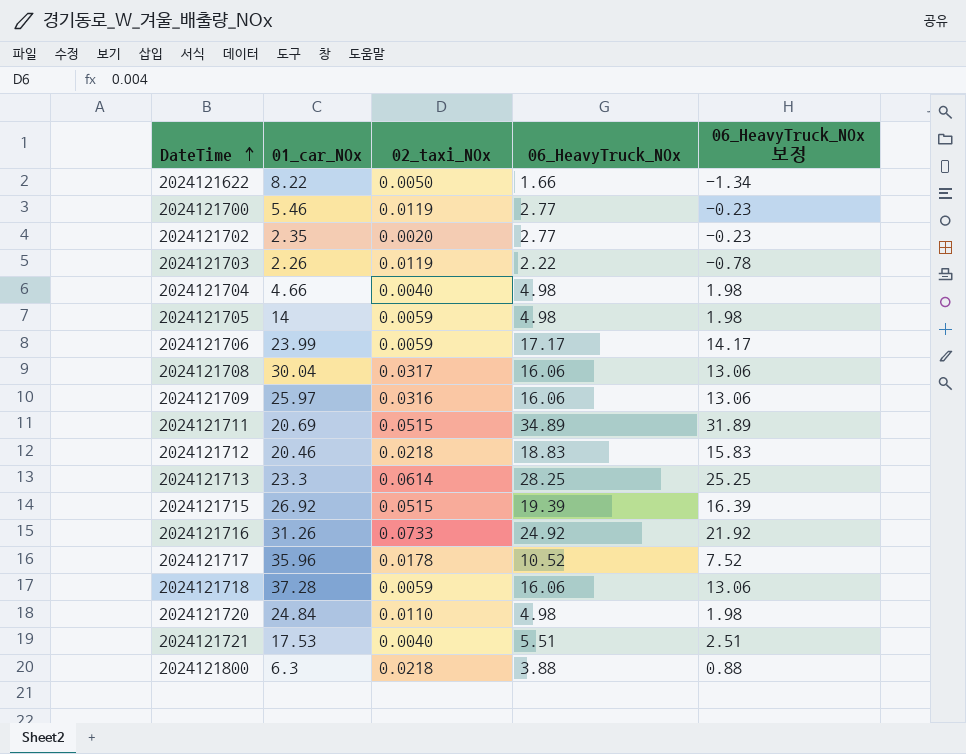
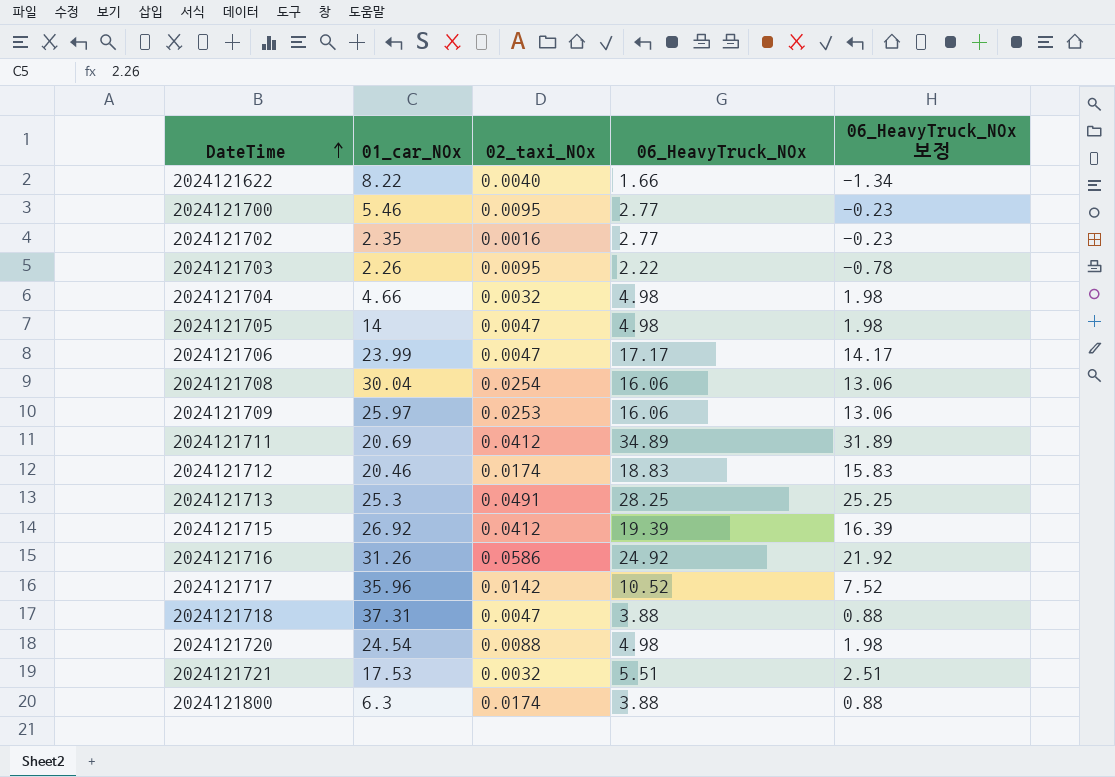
2024121622 | 02_taxi_NOx: 0.0050 -> 0.0040
2024121700 | 02_taxi_NOx: 0.0119 -> 0.0095
2024121702 | 02_taxi_NOx: 0.0020 -> 0.0016
2024121703 | 02_taxi_NOx: 0.0119 -> 0.0095
2024121704 | 02_taxi_NOx: 0.0040 -> 0.0032
2024121705 | 02_taxi_NOx: 0.0059 -> 0.0047
2024121706 | 02_taxi_NOx: 0.0059 -> 0.0047
2024121708 | 02_taxi_NOx: 0.0317 -> 0.0254
2024121709 | 02_taxi_NOx: 0.0316 -> 0.0253
2024121711 | 02_taxi_NOx: 0.0515 -> 0.0412
2024121712 | 02_taxi_NOx: 0.0218 -> 0.0174
2024121713 | 01_car_NOx: 23.3 -> 25.3
2024121713 | 02_taxi_NOx: 0.0614 -> 0.0491
2024121715 | 02_taxi_NOx: 0.0515 -> 0.0412
2024121716 | 02_taxi_NOx: 0.0733 -> 0.0586
2024121717 | 02_taxi_NOx: 0.0178 -> 0.0142
2024121718 | 01_car_NOx: 37.28 -> 37.31
2024121718 | 02_taxi_NOx: 0.0059 -> 0.0047
2024121718 | 06_HeavyTruck_NOx: 16.06 -> 3.88
2024121718 | 06_HeavyTruck_NOx 보정: 13.06 -> 0.88
2024121720 | 01_car_NOx: 24.84 -> 24.54
2024121720 | 02_taxi_NOx: 0.0110 -> 0.0088
2024121721 | 02_taxi_NOx: 0.0040 -> 0.0032
2024121800 | 02_taxi_NOx: 0.0218 -> 0.0174

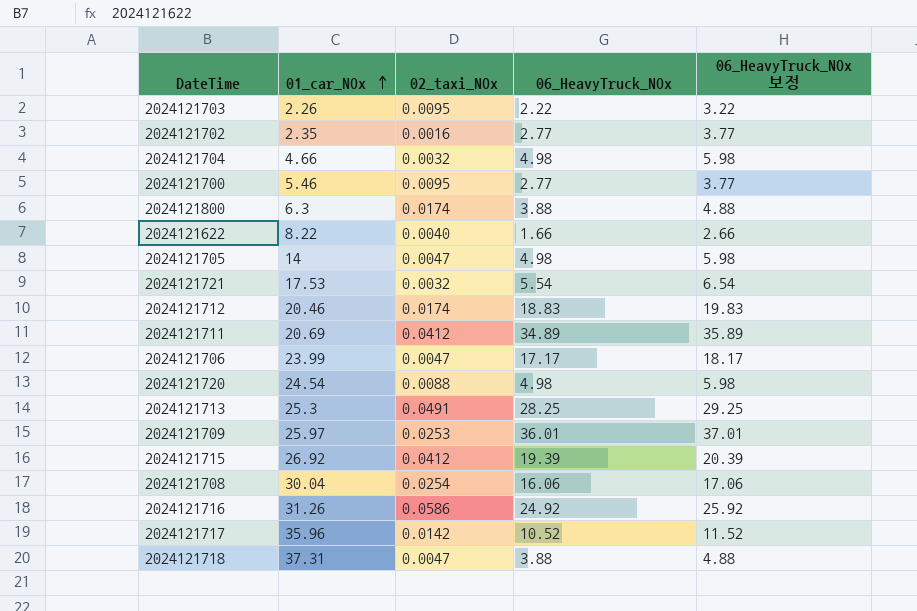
row order: DateTime ascending -> 01_car_NOx ascending
column 06_HeavyTruck_NOx 보정 | formula: [06_HeavyTruck_NOx] - 3 -> [06_HeavyTruck_NOx] + 1
2024121721 | 06_HeavyTruck_NOx: 5.51 -> 5.54
2024121709 | 06_HeavyTruck_NOx: 16.06 -> 36.01

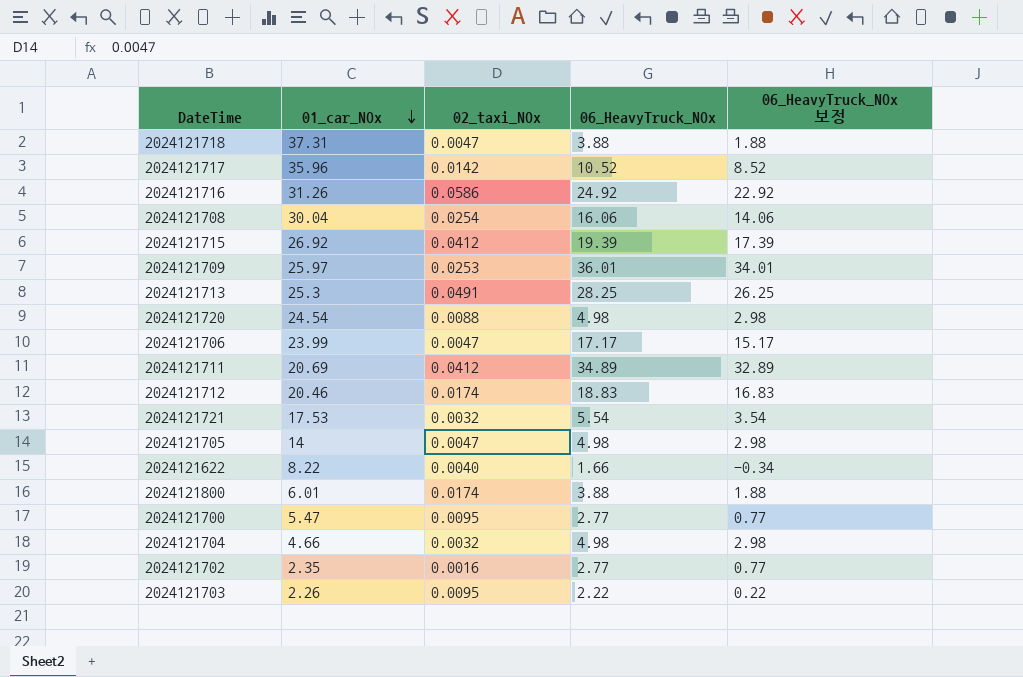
row order: 01_car_NOx ascending -> 01_car_NOx descending
column 06_HeavyTruck_NOx 보정 | formula: [06_HeavyTruck_NOx] + 1 -> [06_HeavyTruck_NOx] - 2
2024121800 | 01_car_NOx: 6.3 -> 6.01
2024121700 | 01_car_NOx: 5.46 -> 5.47

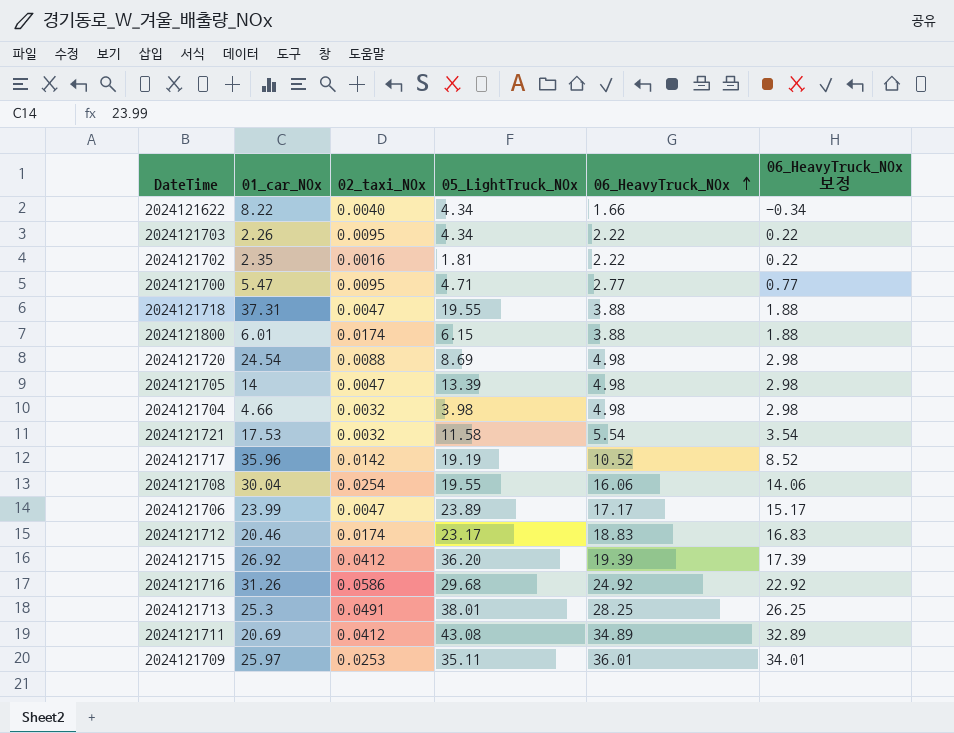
row order: 01_car_NOx descending -> 06_HeavyTruck_NOx ascending
column 05_LightTruck_NOx | position: none -> 4
2024121702 | 06_HeavyTruck_NOx: 2.77 -> 2.22
2024121702 | 06_HeavyTruck_NOx 보정: 0.77 -> 0.22

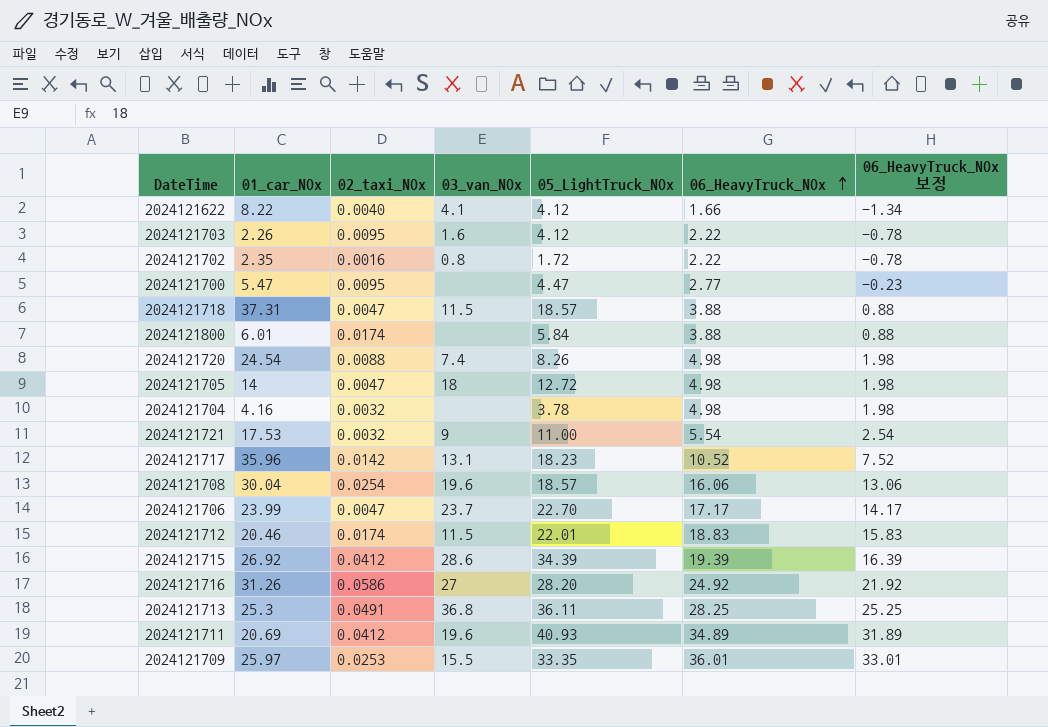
column 03_van_NOx | position: none -> 4
column 06_HeavyTruck_NOx 보정 | formula: [06_HeavyTruck_NOx] - 2 -> [06_HeavyTruck_NOx] - 3
2024121622 | 05_LightTruck_NOx: 4.34 -> 4.12
2024121703 | 05_LightTruck_NOx: 4.34 -> 4.12
2024121702 | 05_LightTruck_NOx: 1.81 -> 1.72
2024121700 | 05_LightTruck_NOx: 4.71 -> 4.47
2024121718 | 05_LightTruck_NOx: 19.55 -> 18.57
2024121800 | 05_LightTruck_NOx: 6.15 -> 5.84
2024121720 | 05_LightTruck_NOx: 8.69 -> 8.26
2024121705 | 05_LightTruck_NOx: 13.39 -> 12.72
2024121704 | 01_car_NOx: 4.66 -> 4.16
2024121704 | 05_LightTruck_NOx: 3.98 -> 3.78
2024121721 | 05_LightTruck_NOx: 11.58 -> 11.00
2024121717 | 05_LightTruck_NOx: 19.19 -> 18.23
2024121708 | 05_LightTruck_NOx: 19.55 -> 18.57
2024121706 | 05_LightTruck_NOx: 23.89 -> 22.70
2024121712 | 05_LightTruck_NOx: 23.17 -> 22.01
2024121715 | 05_LightTruck_NOx: 36.20 -> 34.39
2024121716 | 05_LightTruck_NOx: 29.68 -> 28.20
2024121713 | 05_LightTruck_NOx: 38.01 -> 36.11
2024121711 | 05_LightTruck_NOx: 43.08 -> 40.93
2024121709 | 05_LightTruck_NOx: 35.11 -> 33.35

